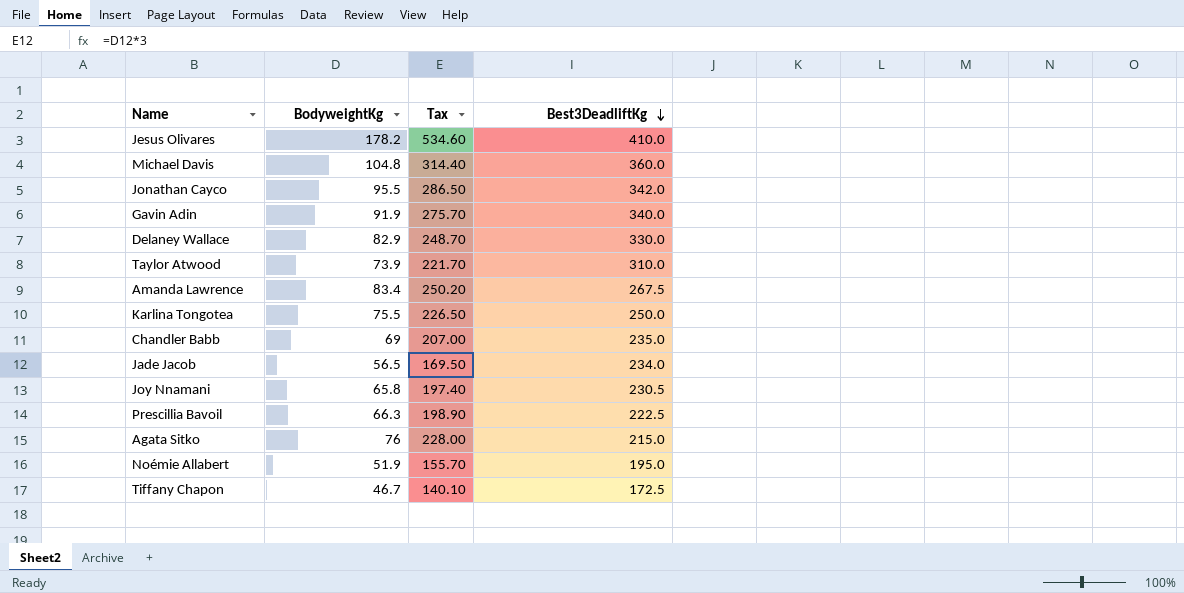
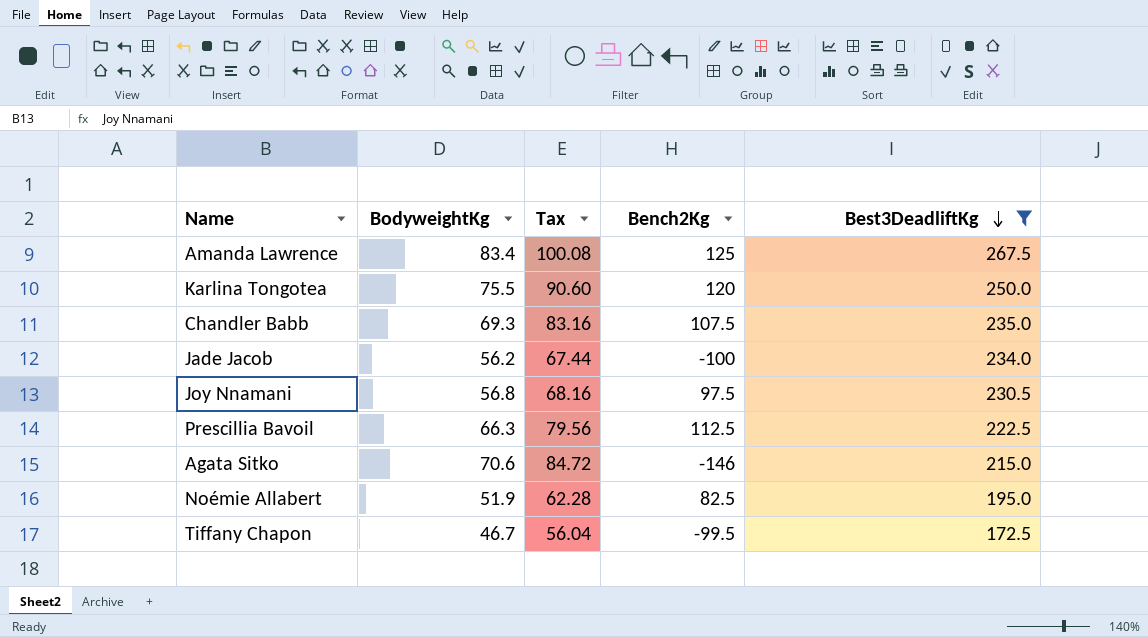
filter: none -> Best3DeadliftKg <= 267.5
column Tax | formula: [BodyweightKg] * 3 -> [BodyweightKg] * 1.2
column Bench2Kg | position: none -> 4
Chandler Babb | BodyweightKg: 69 -> 69.3
Jade Jacob | BodyweightKg: 56.5 -> 56.2
Joy Nnamani | BodyweightKg: 65.8 -> 56.8
Agata Sitko | BodyweightKg: 76 -> 70.6

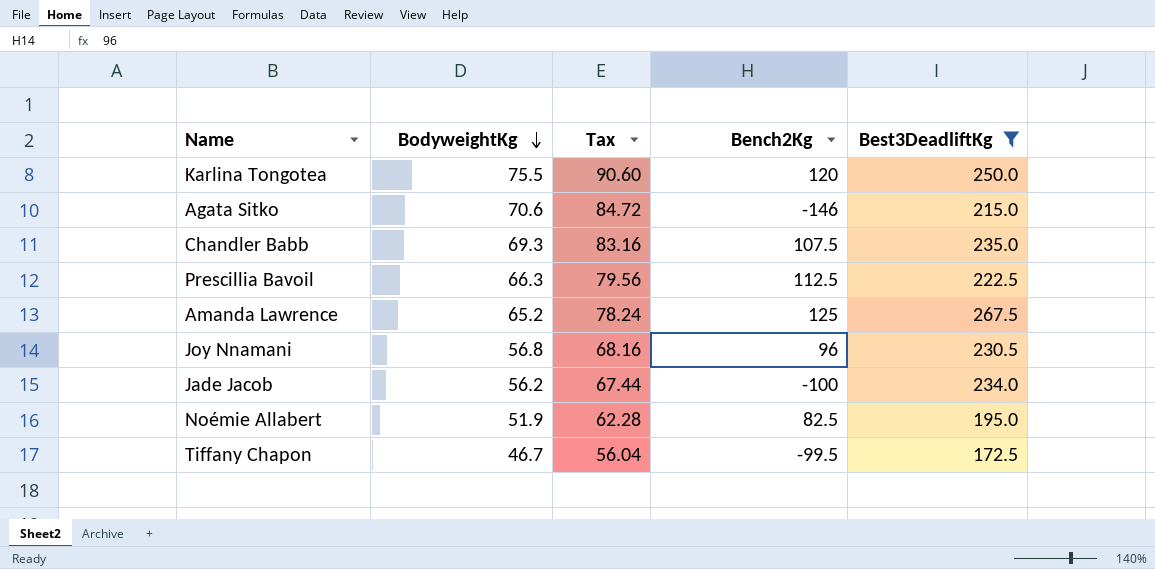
row order: Best3DeadliftKg descending -> BodyweightKg descending
Amanda Lawrence | BodyweightKg: 83.4 -> 65.2
Amanda Lawrence | Tax: 100.08 -> 78.24
Joy Nnamani | Bench2Kg: 97.5 -> 96

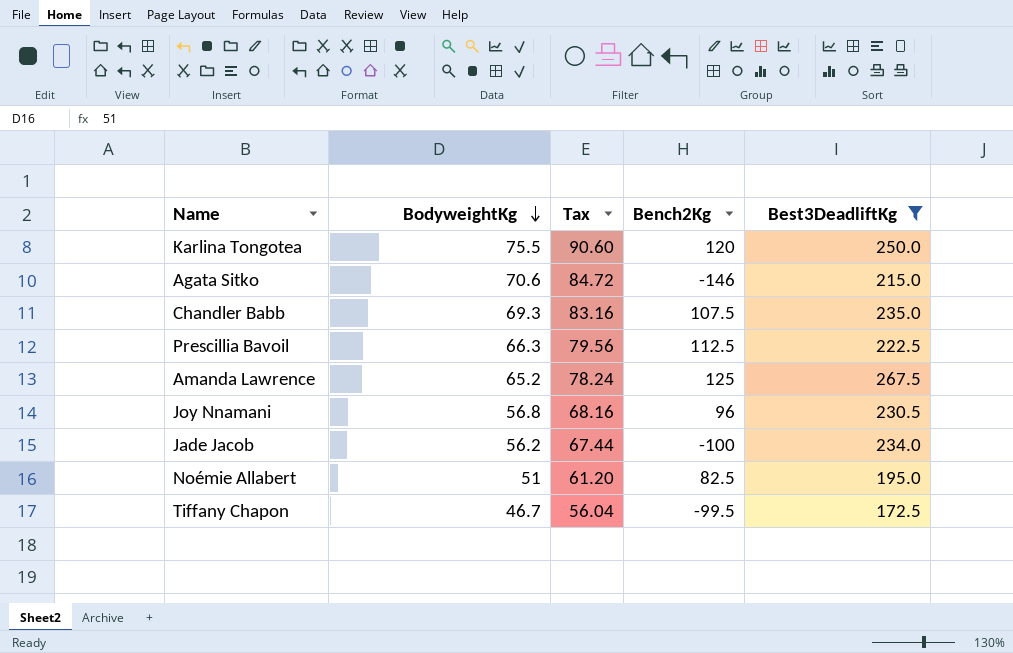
Noémie Allabert | BodyweightKg: 51.9 -> 51
Noémie Allabert | Tax: 62.28 -> 61.20

